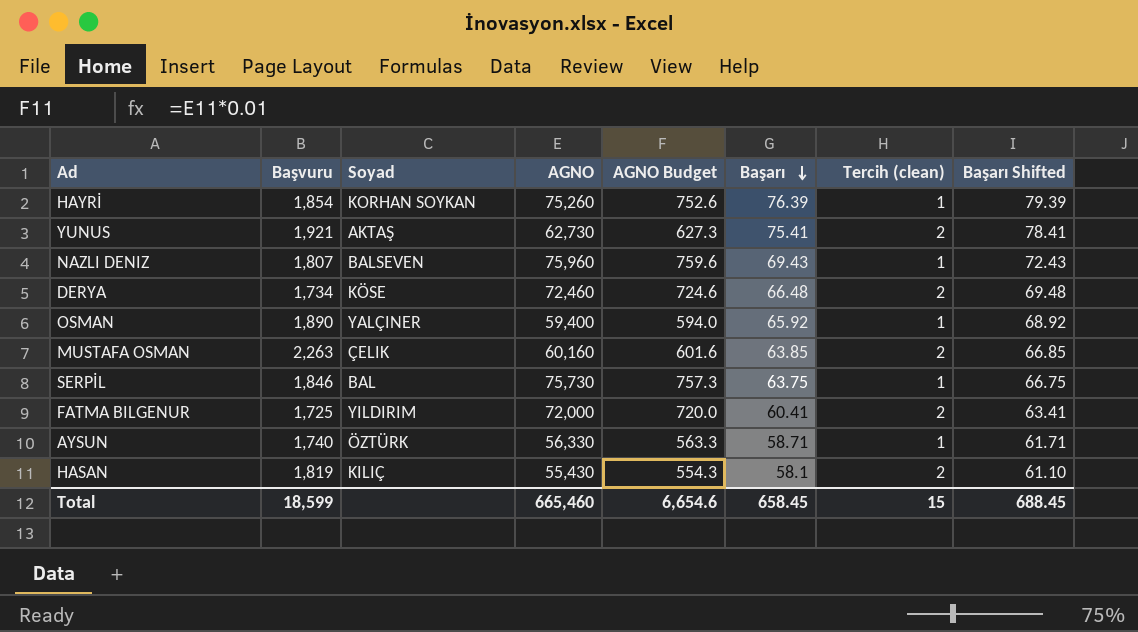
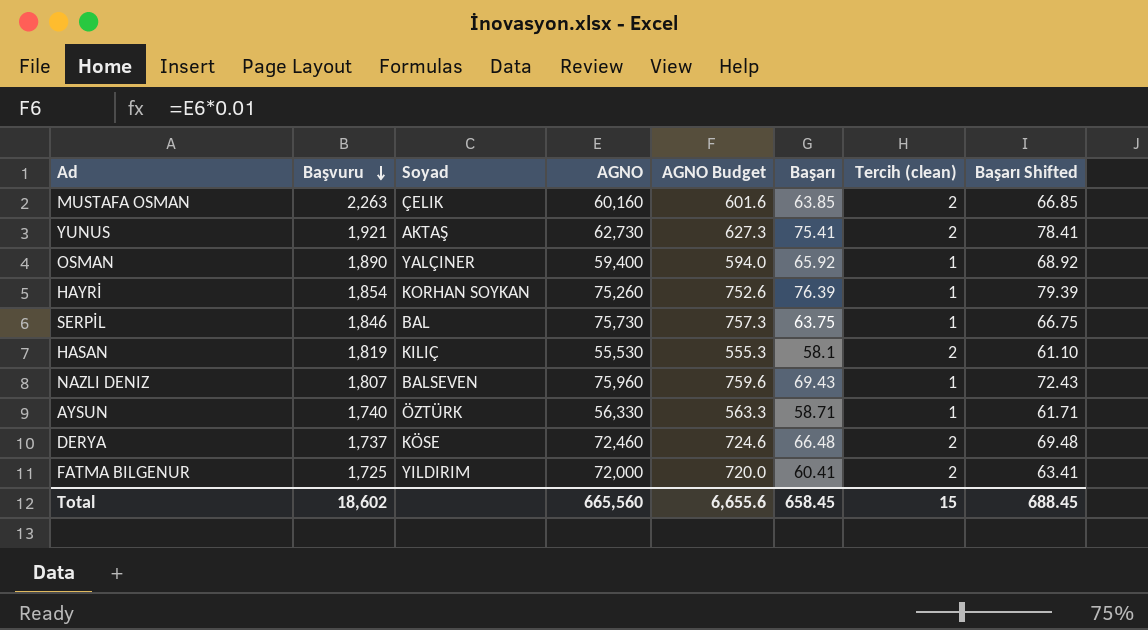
row order: Başarı descending -> Başvuru descending
HASAN | AGNO: 55,430 -> 55,530
HASAN | AGNO Budget: 554.3 -> 555.3
DERYA | Başvuru: 1,734 -> 1,737
Total | Başvuru: 18,599 -> 18,602
Total | AGNO: 665,460 -> 665,560
Total | AGNO Budget: 6,654.6 -> 6,655.6

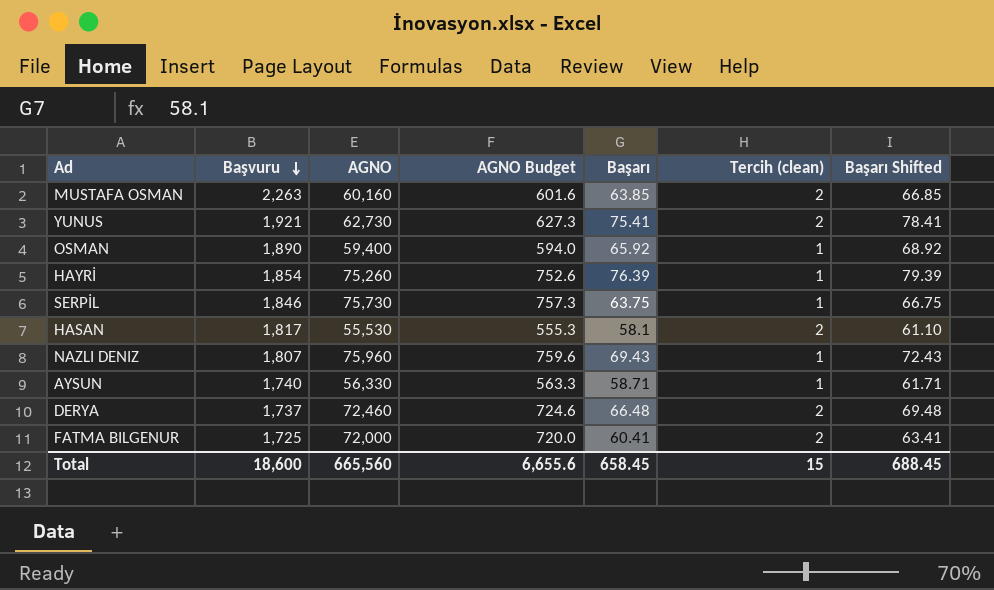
column Soyad | position: 3 -> none
HASAN | Başvuru: 1,819 -> 1,817
Total | Başvuru: 18,602 -> 18,600

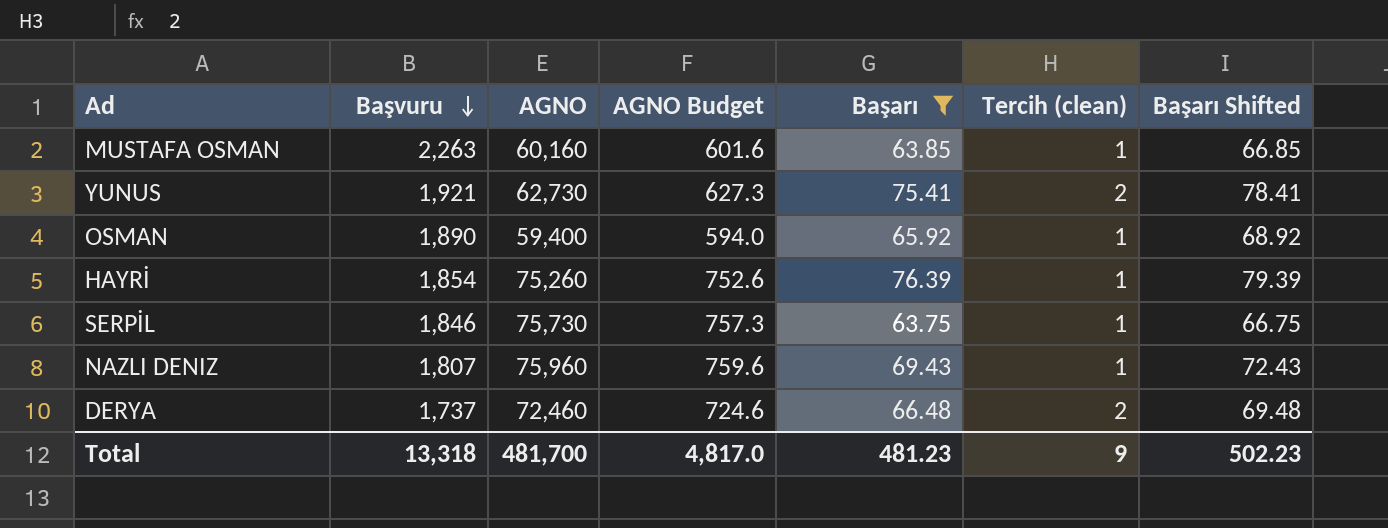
filter: none -> Başarı >= 63.75
MUSTAFA OSMAN | Tercih (clean): 2 -> 1
Total | Başvuru: 18,600 -> 13,318
Total | AGNO: 665,560 -> 481,700
Total | AGNO Budget: 6,655.6 -> 4,817.0
Total | Başarı: 658.45 -> 481.23
Total | Tercih (clean): 15 -> 9
Total | Başarı Shifted: 688.45 -> 502.23

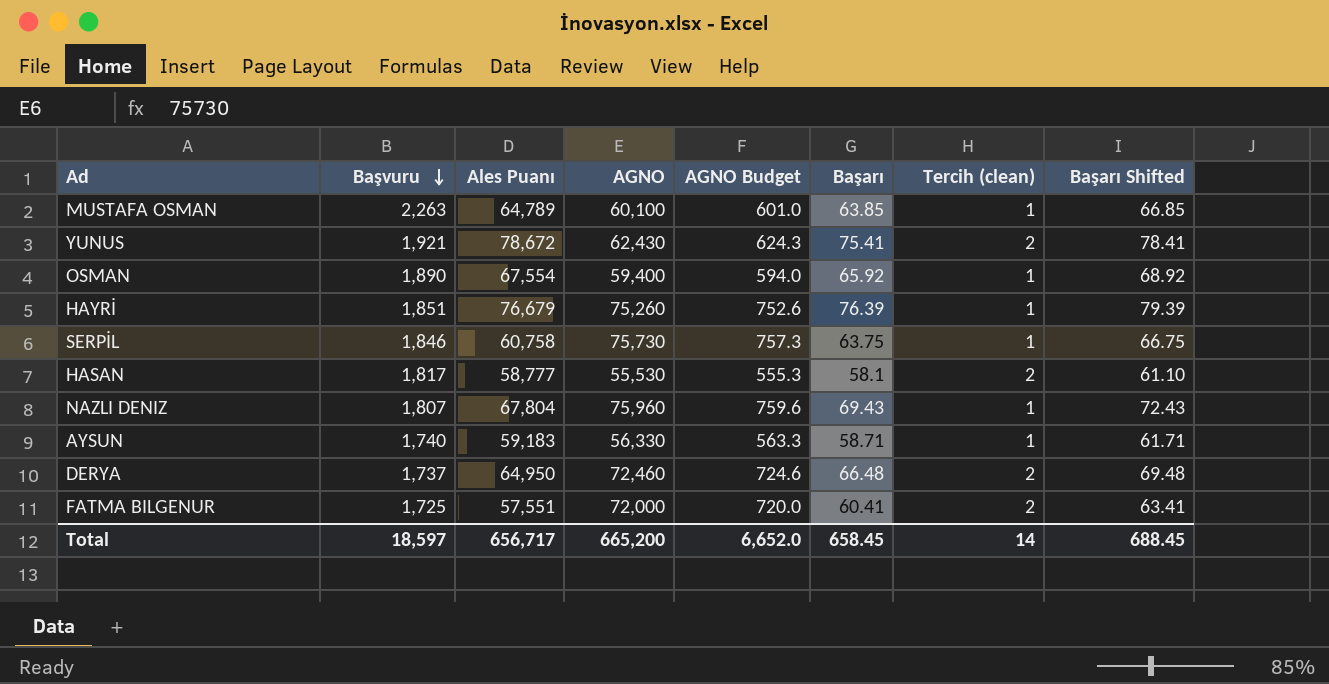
filter: Başarı >= 63.75 -> none
column Ales Puanı | position: none -> 3
MUSTAFA OSMAN | AGNO: 60,160 -> 60,100
MUSTAFA OSMAN | AGNO Budget: 601.6 -> 601.0
YUNUS | AGNO: 62,730 -> 62,430
YUNUS | AGNO Budget: 627.3 -> 624.3
HAYRİ | Başvuru: 1,854 -> 1,851
Total | Başvuru: 13,318 -> 18,597
Total | AGNO: 481,700 -> 665,200
Total | AGNO Budget: 4,817.0 -> 6,652.0
Total | Başarı: 481.23 -> 658.45
Total | Tercih (clean): 9 -> 14
Total | Başarı Shifted: 502.23 -> 688.45

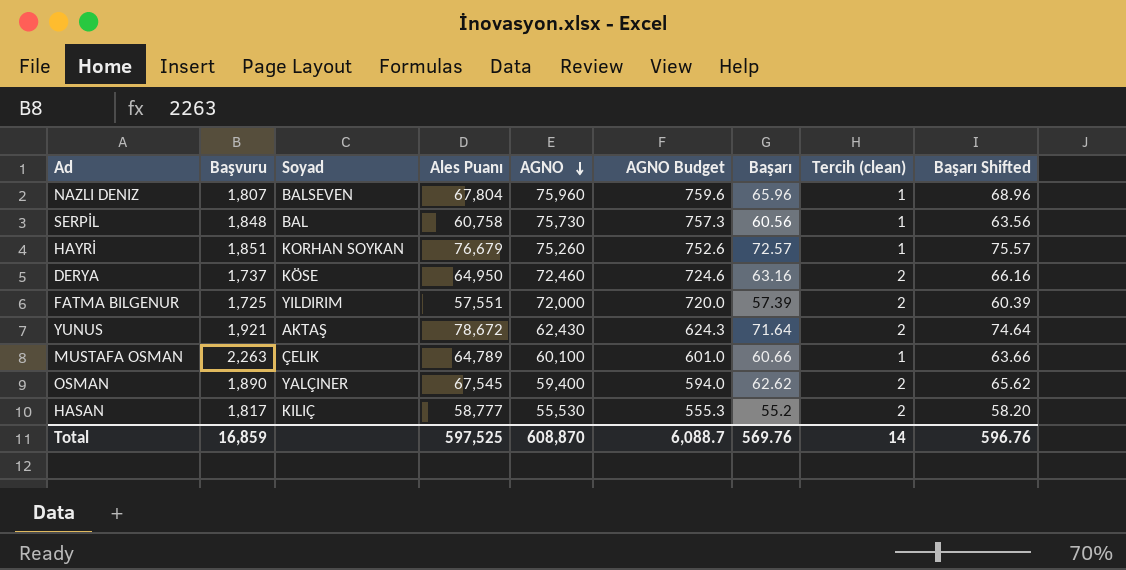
row order: Başvuru descending -> AGNO descending
column Soyad | position: none -> 3
row AYSUN: 1,740 | 59,183 | 56,330 | 563.3 | 58.71 | 1 | 61.71 -> none
NAZLI DENIZ | Başarı: 69.43 -> 65.96
NAZLI DENIZ | Başarı Shifted: 72.43 -> 68.96
SERPİL | Başvuru: 1,846 -> 1,848
SERPİL | Başarı: 63.75 -> 60.56
SERPİL | Başarı Shifted: 66.75 -> 63.56
HAYRİ | Başarı: 76.39 -> 72.57
HAYRİ | Başarı Shifted: 79.39 -> 75.57
DERYA | Başarı: 66.48 -> 63.16
DERYA | Başarı Shifted: 69.48 -> 66.16
FATMA BILGENUR | Başarı: 60.41 -> 57.39
FATMA BILGENUR | Başarı Shifted: 63.41 -> 60.39
YUNUS | Başarı: 75.41 -> 71.64
YUNUS | Başarı Shifted: 78.41 -> 74.64
MUSTAFA OSMAN | Başarı: 63.85 -> 60.66
MUSTAFA OSMAN | Başarı Shifted: 66.85 -> 63.66
OSMAN | Ales Puanı: 67,554 -> 67,545
OSMAN | Başarı: 65.92 -> 62.62
OSMAN | Tercih (clean): 1 -> 2
OSMAN | Başarı Shifted: 68.92 -> 65.62
HASAN | Başarı: 58.1 -> 55.2
HASAN | Başarı Shifted: 61.10 -> 58.20
Total | Başvuru: 18,597 -> 16,859
Total | Ales Puanı: 656,717 -> 597,525
Total | AGNO: 665,200 -> 608,870
Total | AGNO Budget: 6,652.0 -> 6,088.7
Total | Başarı: 658.45 -> 569.76
Total | Başarı Shifted: 688.45 -> 596.76

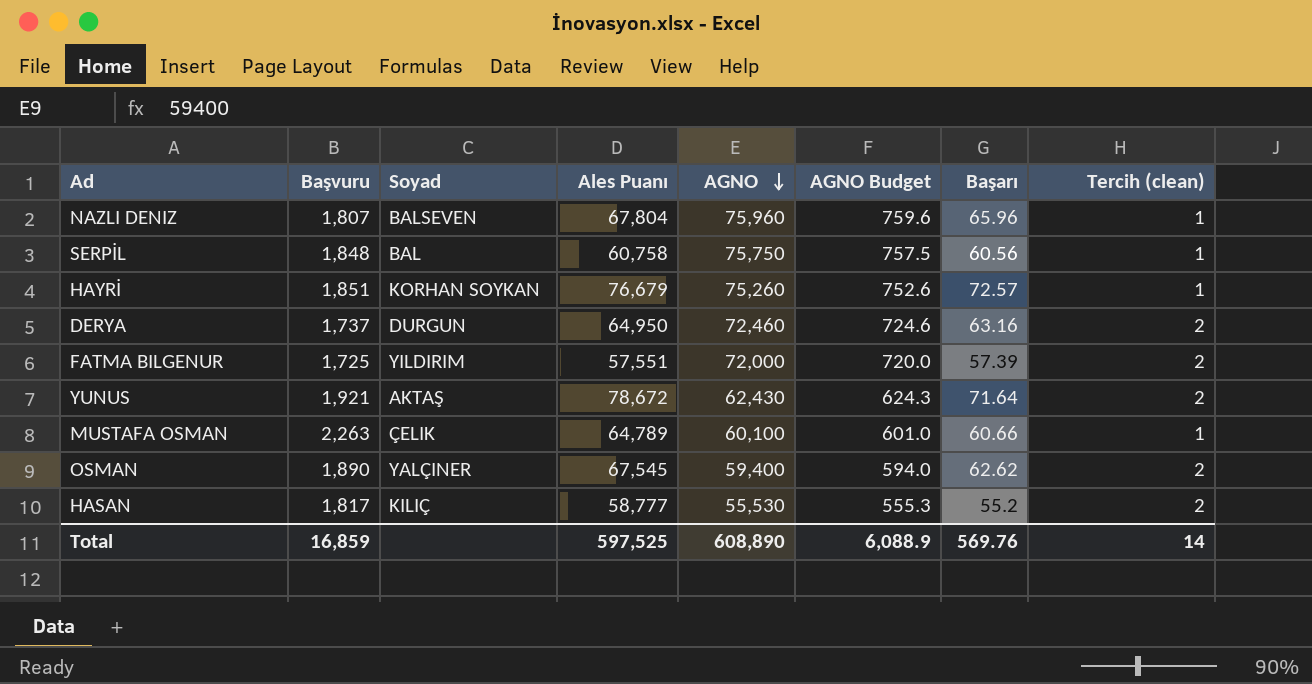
column Başarı Shifted | formula: [Başarı] + 3 -> none
SERPİL | AGNO: 75,730 -> 75,750
SERPİL | AGNO Budget: 757.3 -> 757.5
DERYA | Soyad: KÖSE -> DURGUN
Total | AGNO: 608,870 -> 608,890
Total | AGNO Budget: 6,088.7 -> 6,088.9

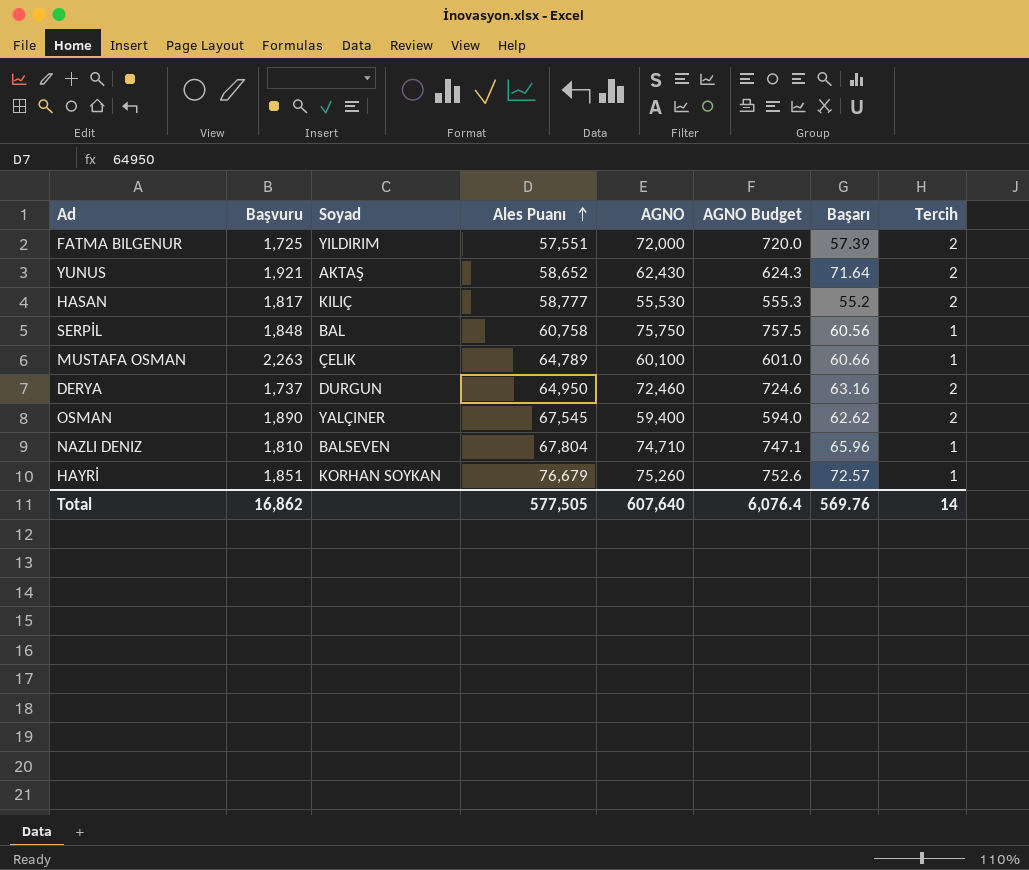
row order: AGNO descending -> Ales Puanı ascending
column name: Tercih (clean) -> Tercih
YUNUS | Ales Puanı: 78,672 -> 58,652
NAZLI DENIZ | Başvuru: 1,807 -> 1,810
NAZLI DENIZ | AGNO: 75,960 -> 74,710
NAZLI DENIZ | AGNO Budget: 759.6 -> 747.1
Total | Başvuru: 16,859 -> 16,862
Total | Ales Puanı: 597,525 -> 577,505
Total | AGNO: 608,890 -> 607,640
Total | AGNO Budget: 6,088.9 -> 6,076.4

